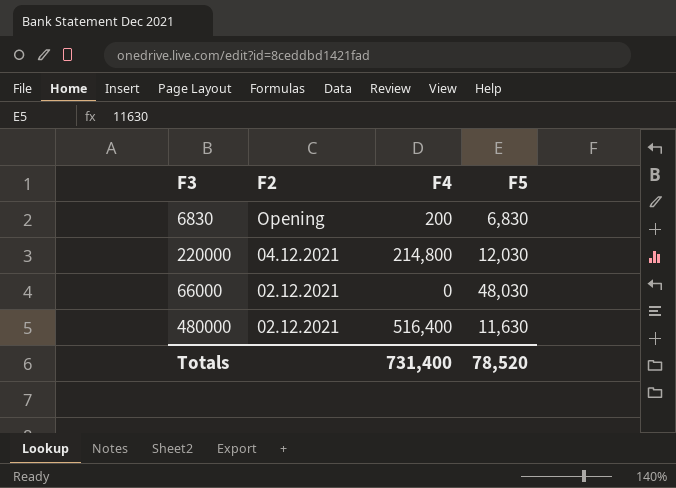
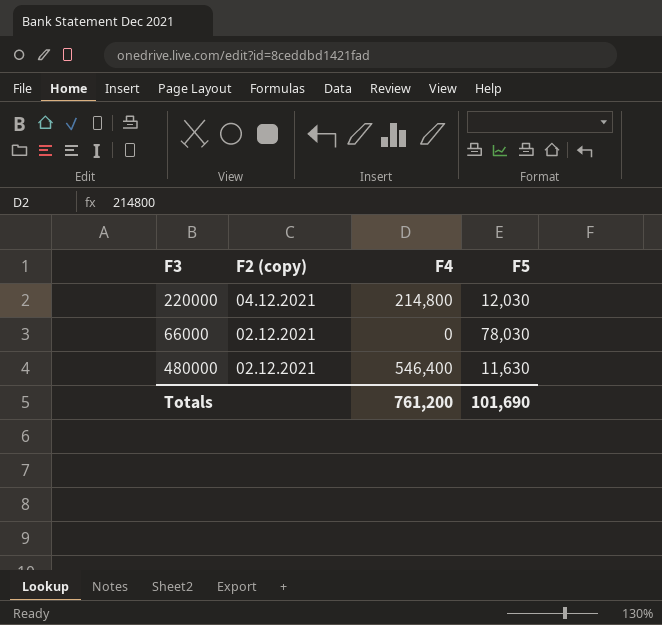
column name: F2 -> F2 (copy)
row 6830: Opening | 200 | 6,830 -> none
66000 | F5: 48,030 -> 78,030
480000 | F4: 516,400 -> 546,400
Totals | F4: 731,400 -> 761,200
Totals | F5: 78,520 -> 101,690

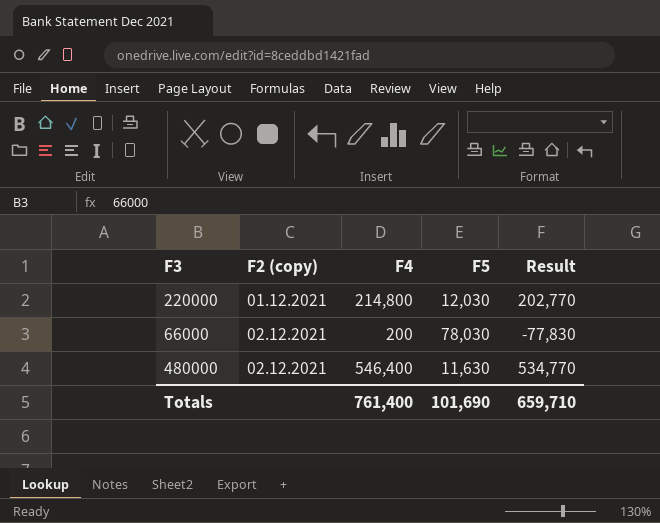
column Result | formula: none -> [F4] - [F5]
220000 | F2 (copy): 04.12.2021 -> 01.12.2021
66000 | F4: 0 -> 200
Totals | F4: 761,200 -> 761,400

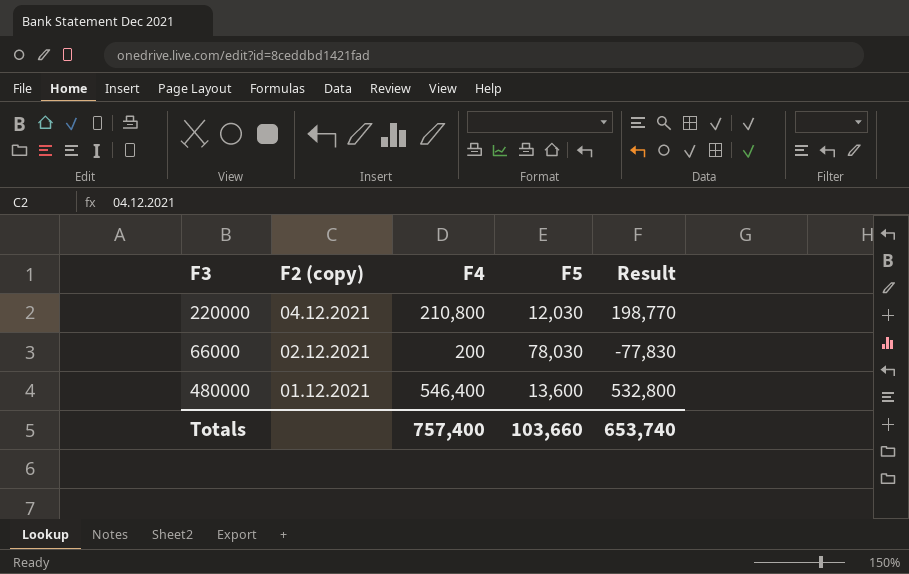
220000 | F2 (copy): 01.12.2021 -> 04.12.2021
220000 | F4: 214,800 -> 210,800
220000 | Result: 202,770 -> 198,770
480000 | F2 (copy): 02.12.2021 -> 01.12.2021
480000 | F5: 11,630 -> 13,600
480000 | Result: 534,770 -> 532,800
Totals | F4: 761,400 -> 757,400
Totals | F5: 101,690 -> 103,660
Totals | Result: 659,710 -> 653,740

